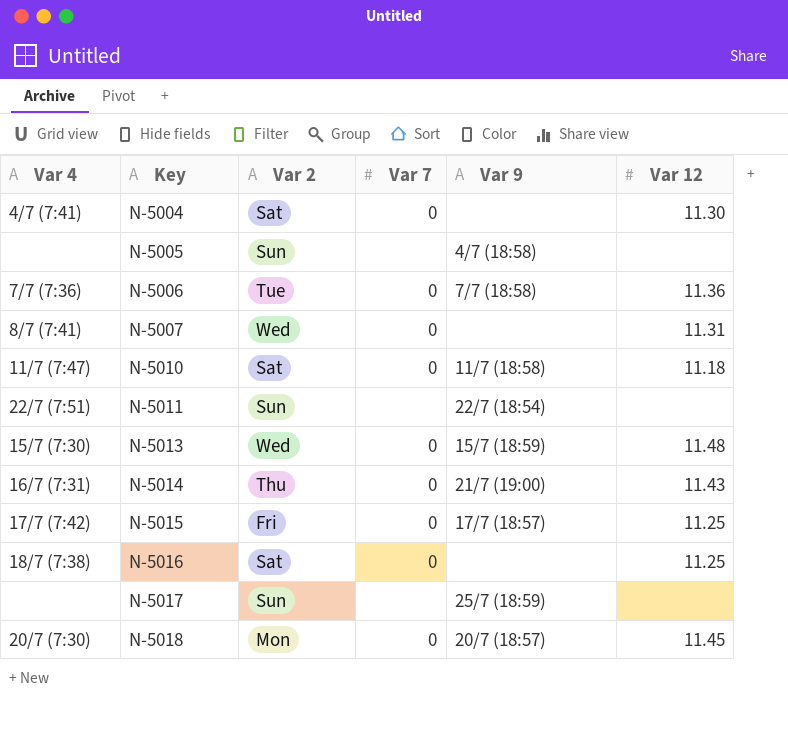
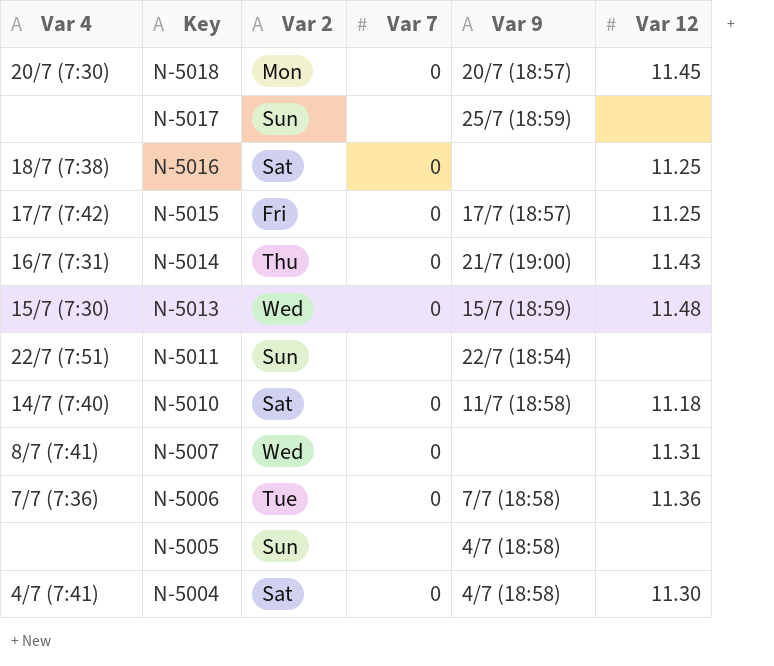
row order: Key ascending -> Key descending
N-5010 | Var 4: 11/7 (7:47) -> 14/7 (7:40)
N-5004 | Var 9: none -> 4/7 (18:58)

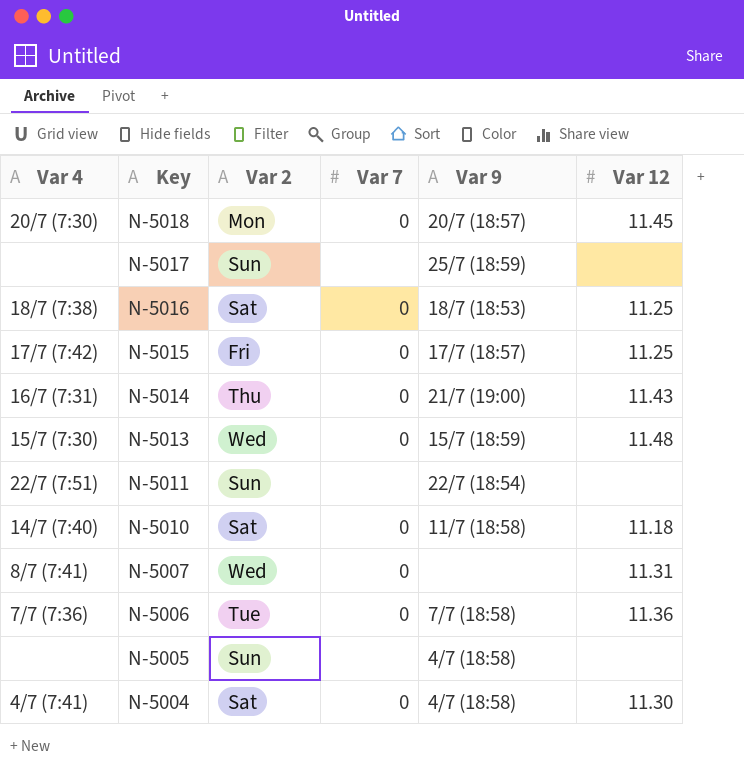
N-5016 | Var 9: none -> 18/7 (18:53)

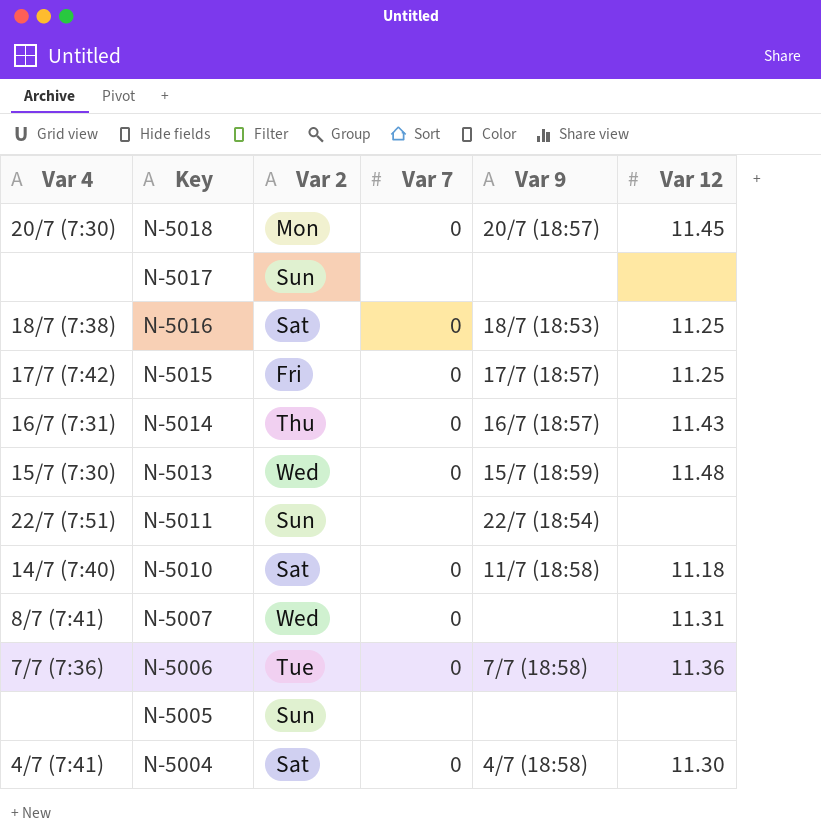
N-5017 | Var 9: 25/7 (18:59) -> none
N-5014 | Var 9: 21/7 (19:00) -> 16/7 (18:57)
N-5005 | Var 9: 4/7 (18:58) -> none

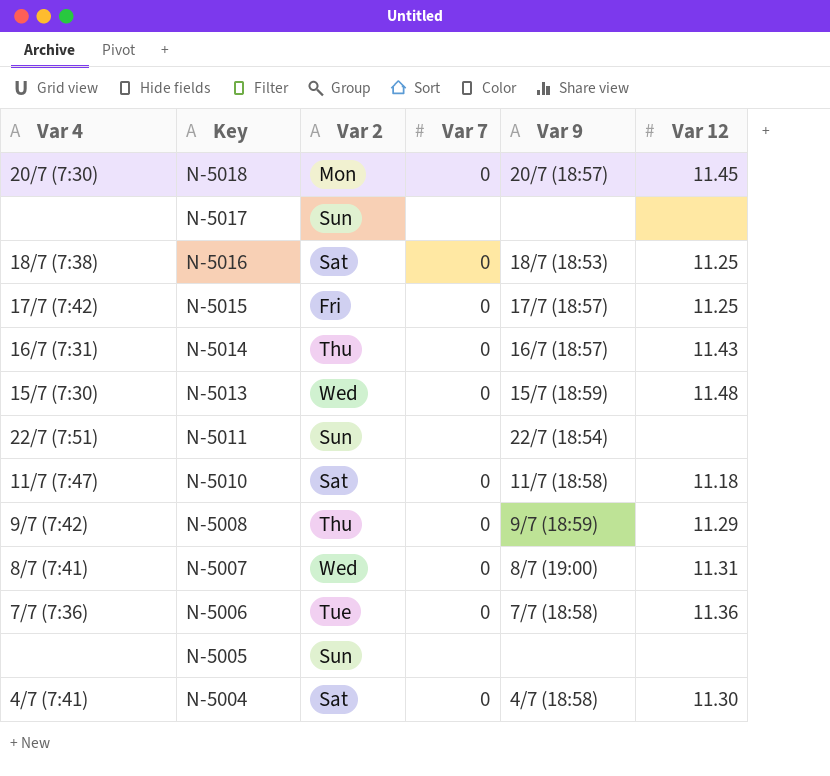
N-5010 | Var 4: 14/7 (7:40) -> 11/7 (7:47)
row N-5008: none -> 9/7 (7:42) | Thu | 0 | 9/7 (18:59) | 11.29
N-5007 | Var 9: none -> 8/7 (19:00)

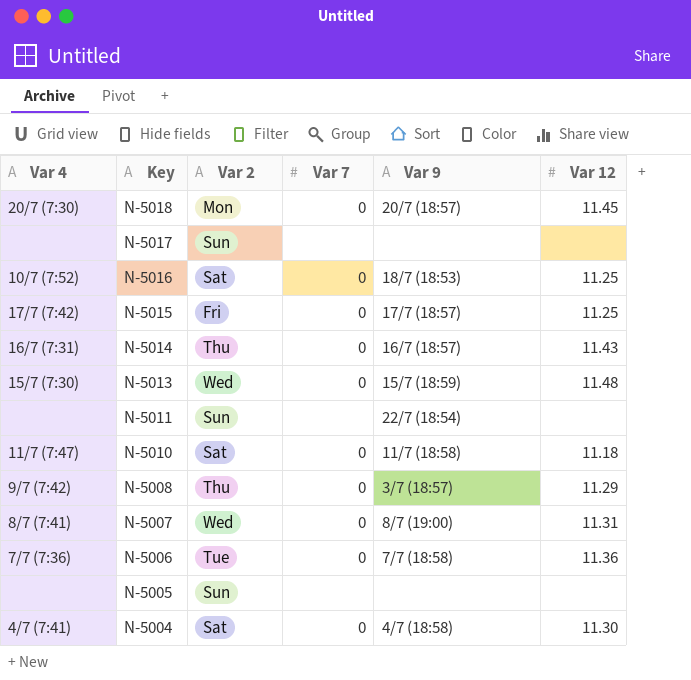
N-5016 | Var 4: 18/7 (7:38) -> 10/7 (7:52)
N-5011 | Var 4: 22/7 (7:51) -> none
N-5008 | Var 9: 9/7 (18:59) -> 3/7 (18:57)

